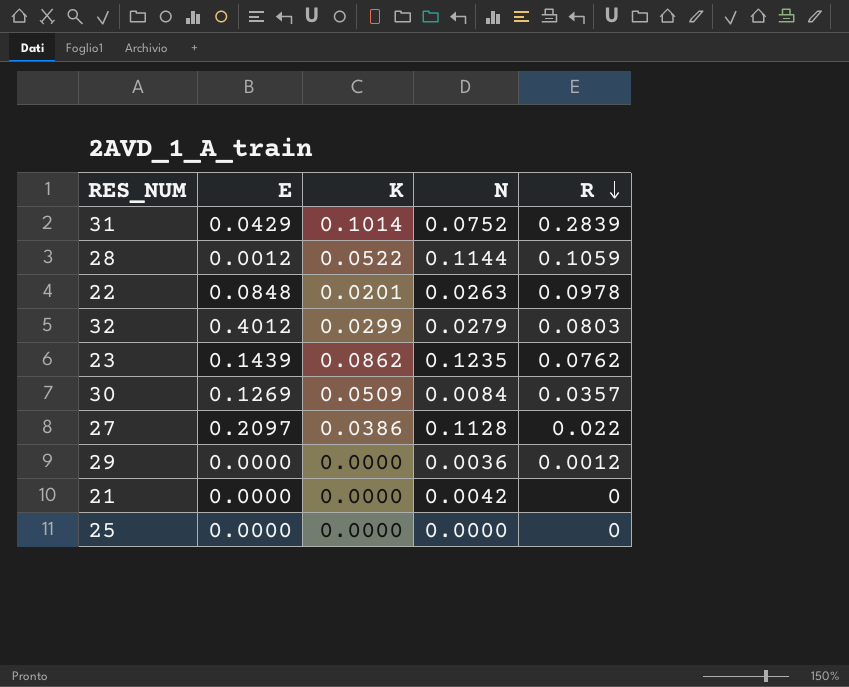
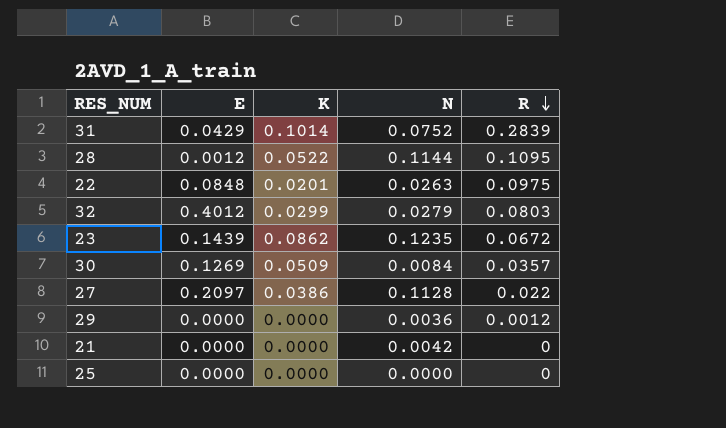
28 | R: 0.1059 -> 0.1095
22 | R: 0.0978 -> 0.0975
23 | R: 0.0762 -> 0.0672

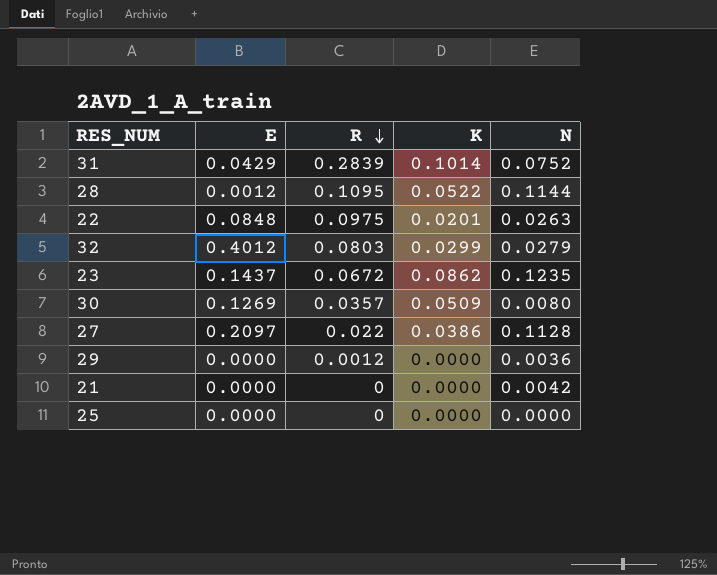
column R | position: 5 -> 3
23 | E: 0.1439 -> 0.1437
30 | N: 0.0084 -> 0.0080

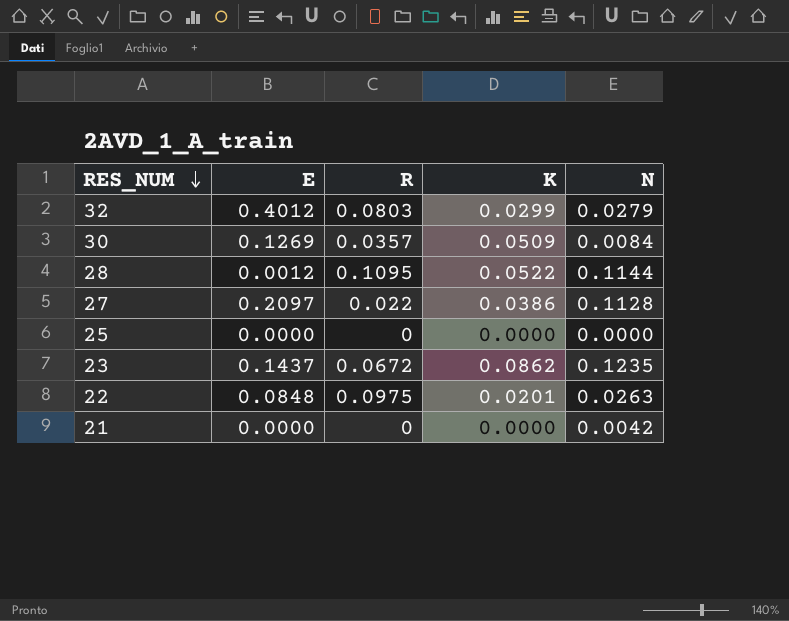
row order: R descending -> RES_NUM descending
row 31: 0.0429 | 0.2839 | 0.1014 | 0.0752 -> none
row 29: 0.0000 | 0.0012 | 0.0000 | 0.0036 -> none
30 | N: 0.0080 -> 0.0084

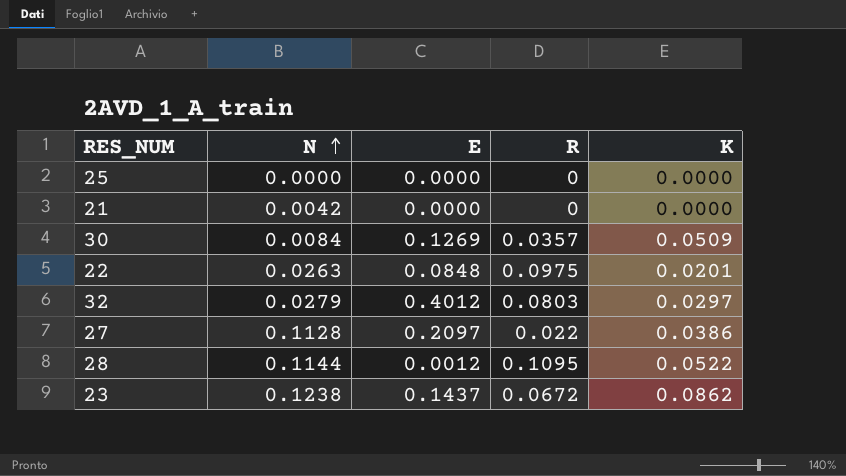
row order: RES_NUM descending -> N ascending
column N | position: 5 -> 2
32 | K: 0.0299 -> 0.0297
23 | N: 0.1235 -> 0.1238

